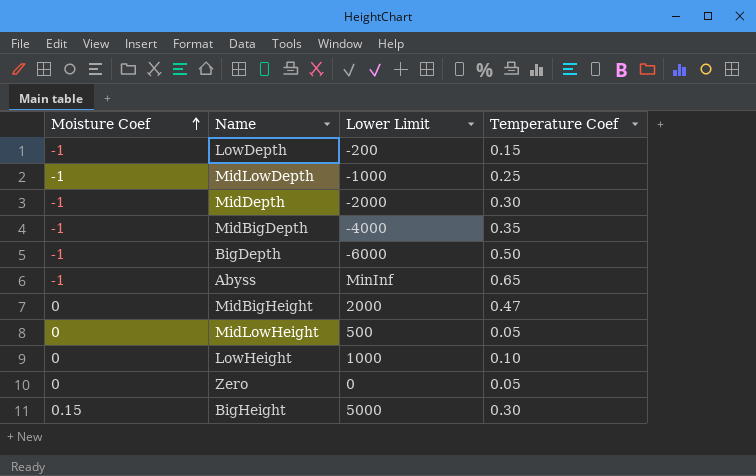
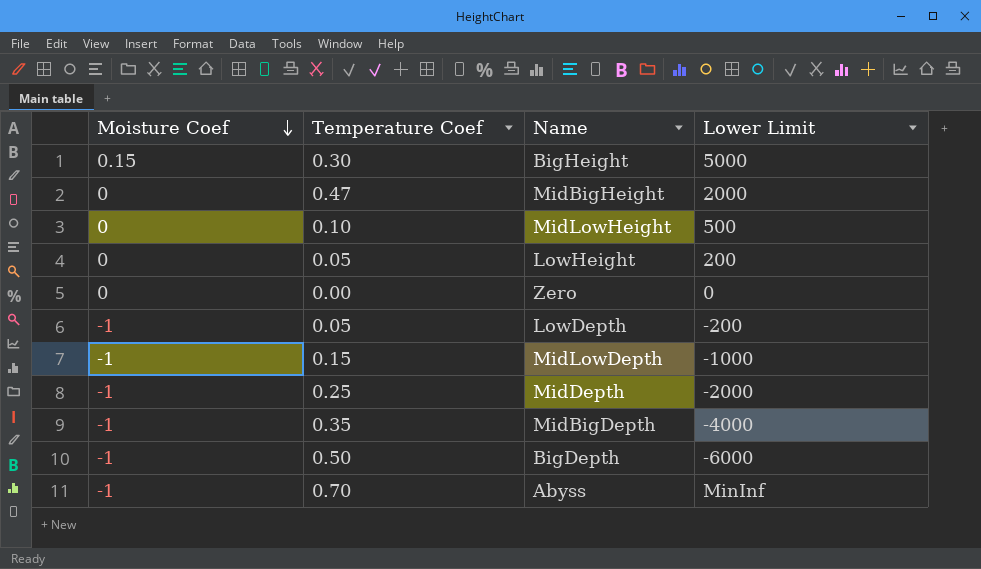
row order: Moisture Coef ascending -> Moisture Coef descending
column Temperature Coef | position: 4 -> 2
MidLowHeight | Temperature Coef: 0.05 -> 0.10
LowHeight | Temperature Coef: 0.10 -> 0.05
LowHeight | Lower Limit: 1000 -> 200
Zero | Temperature Coef: 0.05 -> 0.00
LowDepth | Temperature Coef: 0.15 -> 0.05
MidLowDepth | Temperature Coef: 0.25 -> 0.15
MidDepth | Temperature Coef: 0.30 -> 0.25
Abyss | Temperature Coef: 0.65 -> 0.70

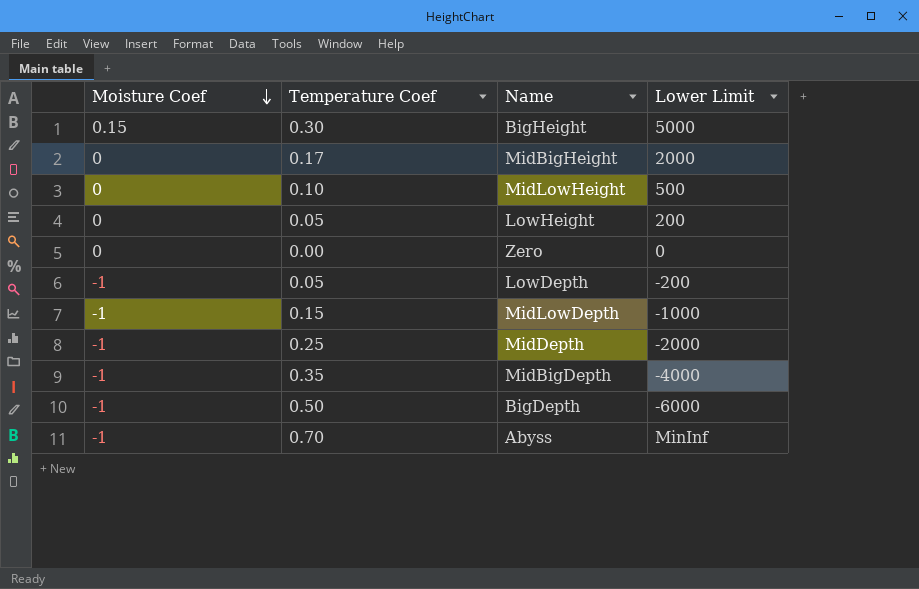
MidBigHeight | Temperature Coef: 0.47 -> 0.17

